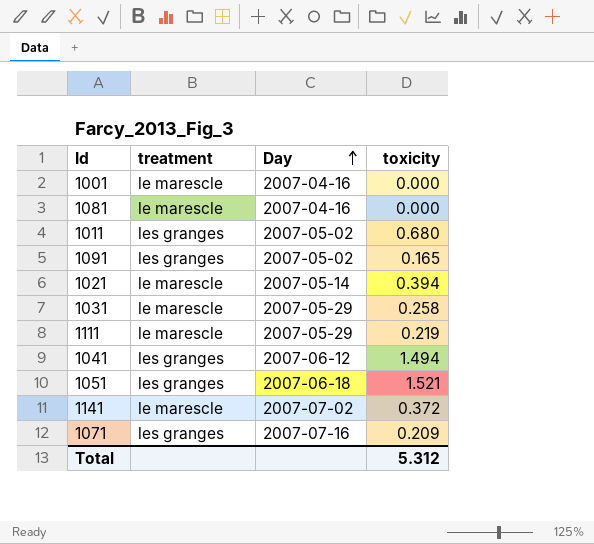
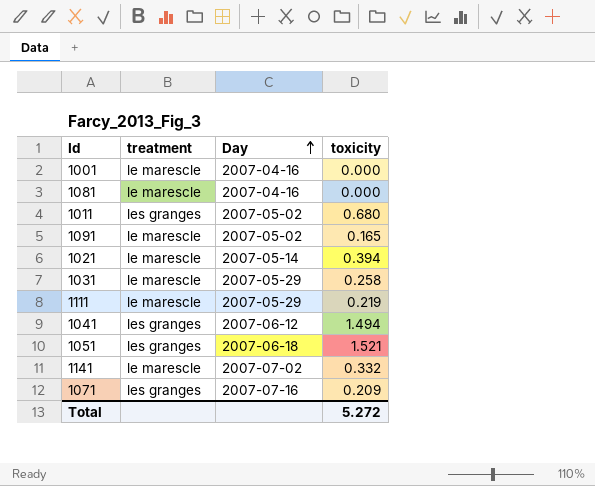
1091 | treatment: les granges -> le marescle
1141 | toxicity: 0.372 -> 0.332
Total | toxicity: 5.312 -> 5.272

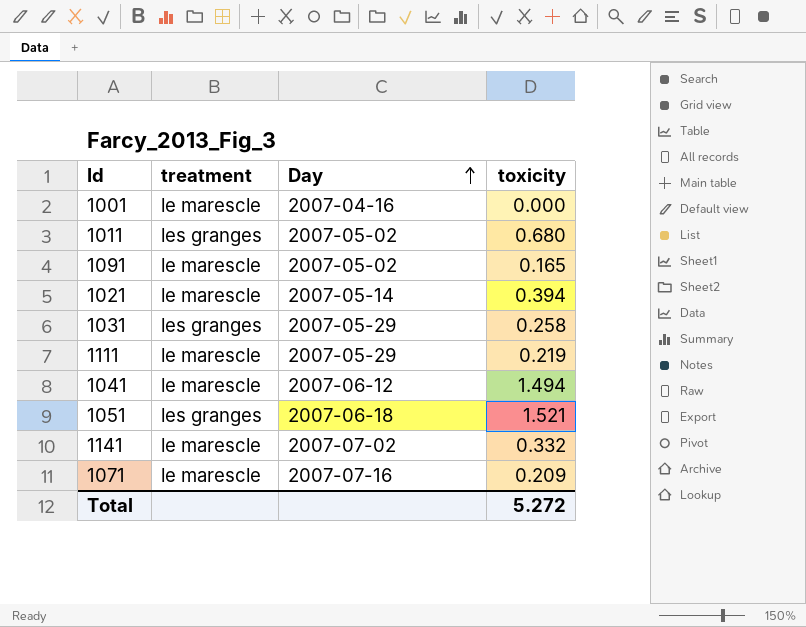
row 1081: le marescle | 2007-04-16 | 0.000 -> none
1031 | treatment: le marescle -> les granges
1041 | treatment: les granges -> le marescle
1071 | treatment: les granges -> le marescle

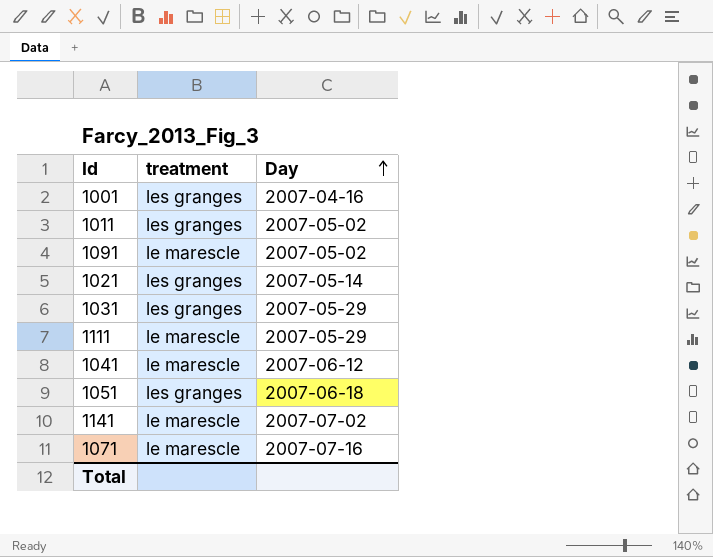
column toxicity | position: 4 -> none
1001 | treatment: le marescle -> les granges
1021 | treatment: le marescle -> les granges

